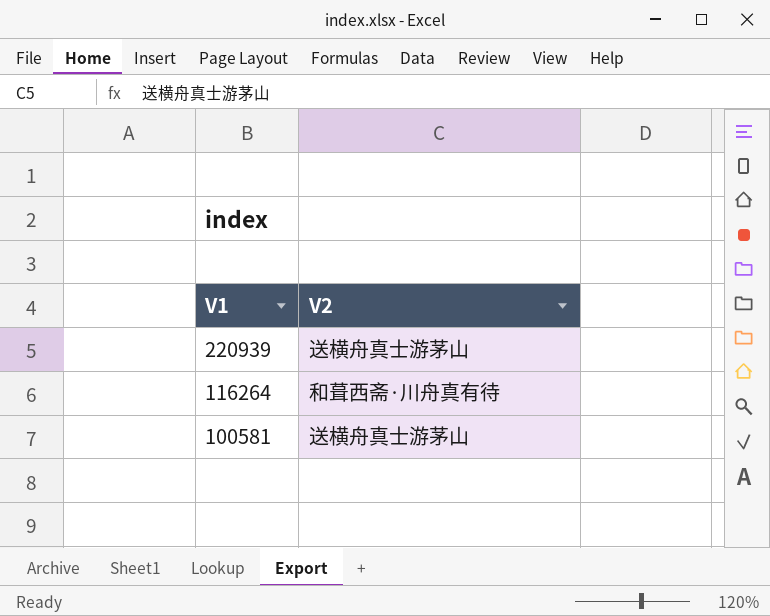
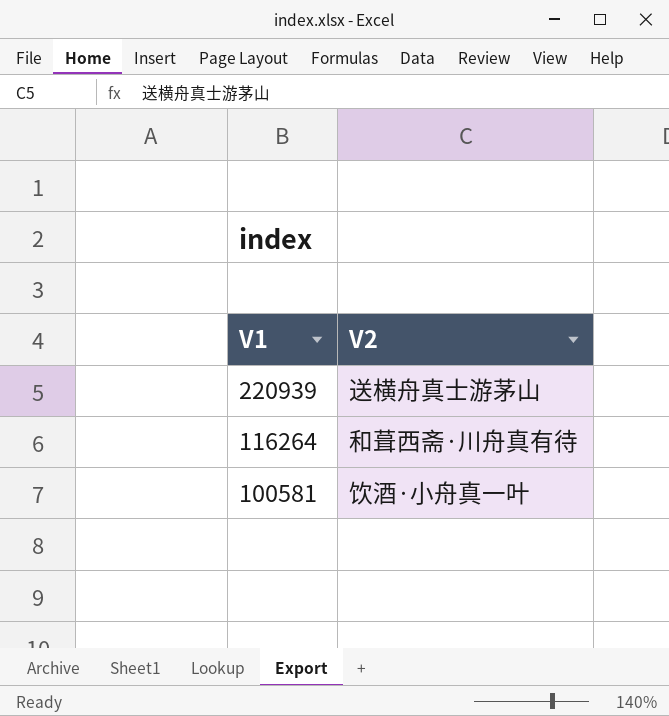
100581 | V2: 送横舟真士游茅山 -> 饮酒·小舟真一叶

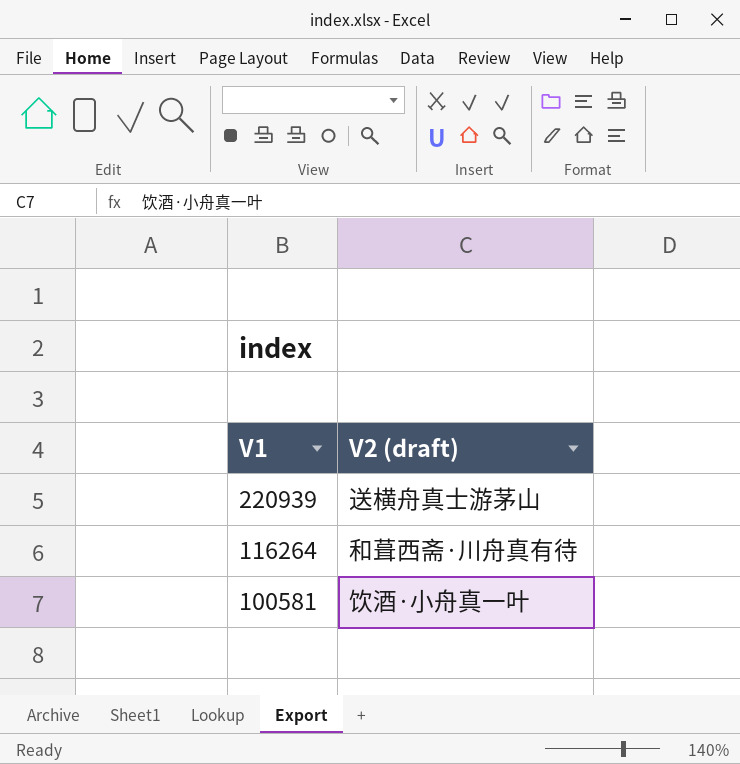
column name: V2 -> V2 (draft)

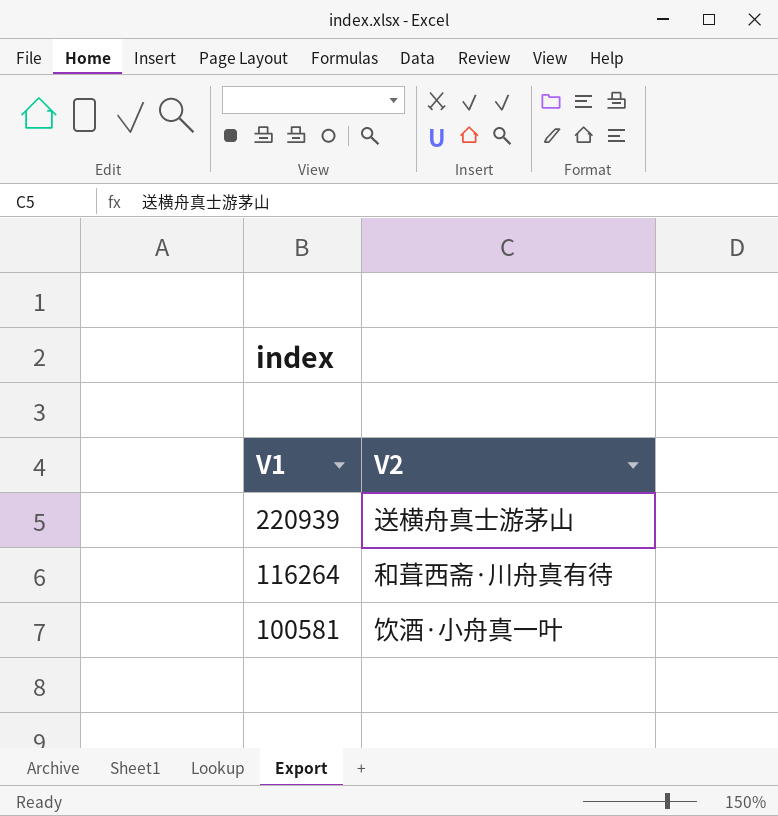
column name: V2 (draft) -> V2

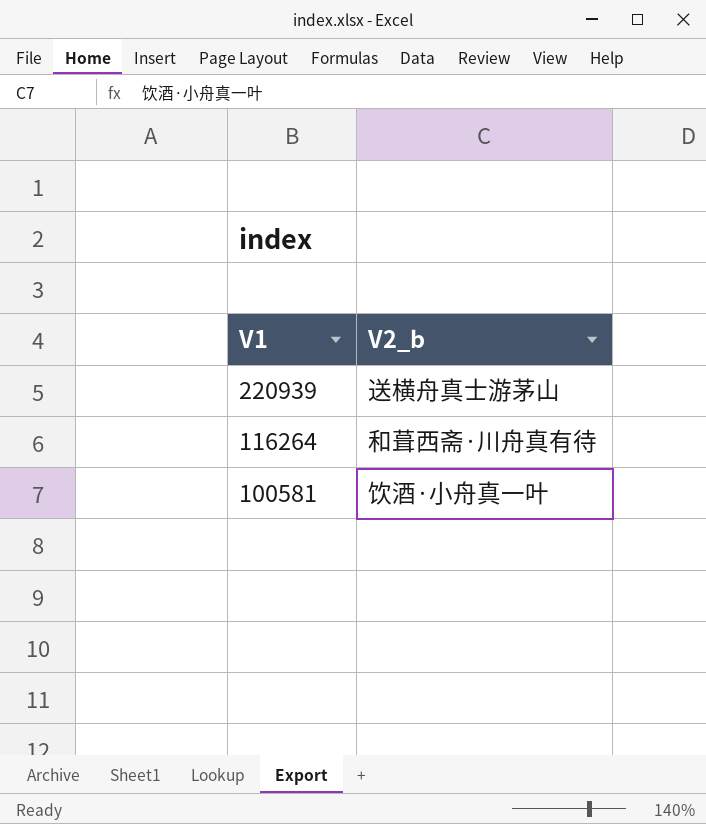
column name: V2 -> V2_b

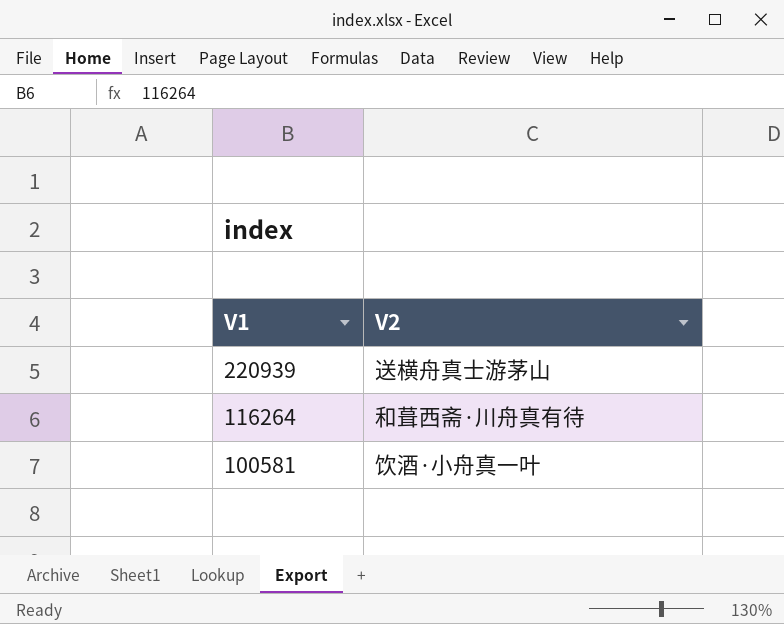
column name: V2_b -> V2

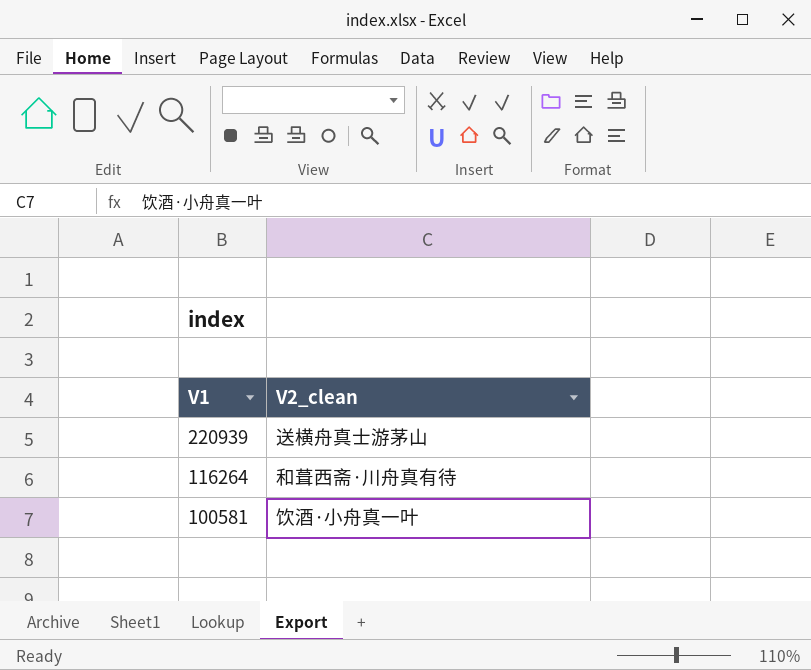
column name: V2 -> V2_clean

